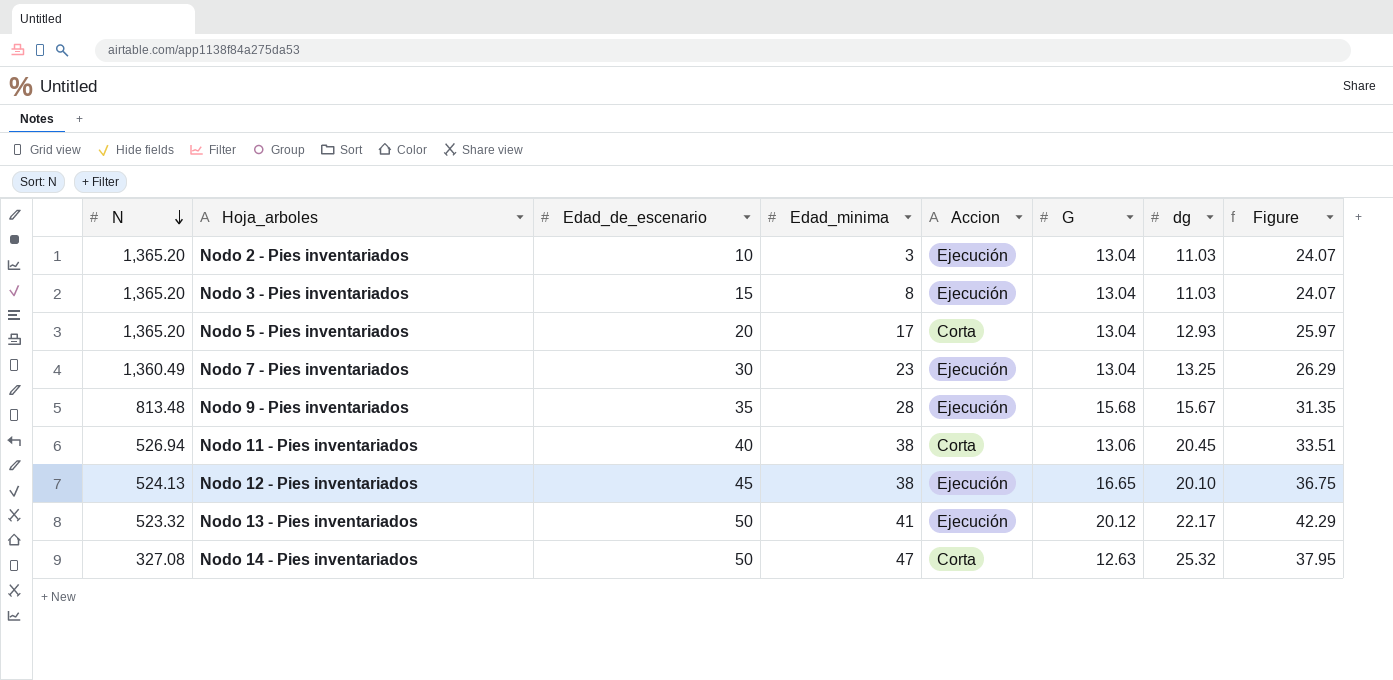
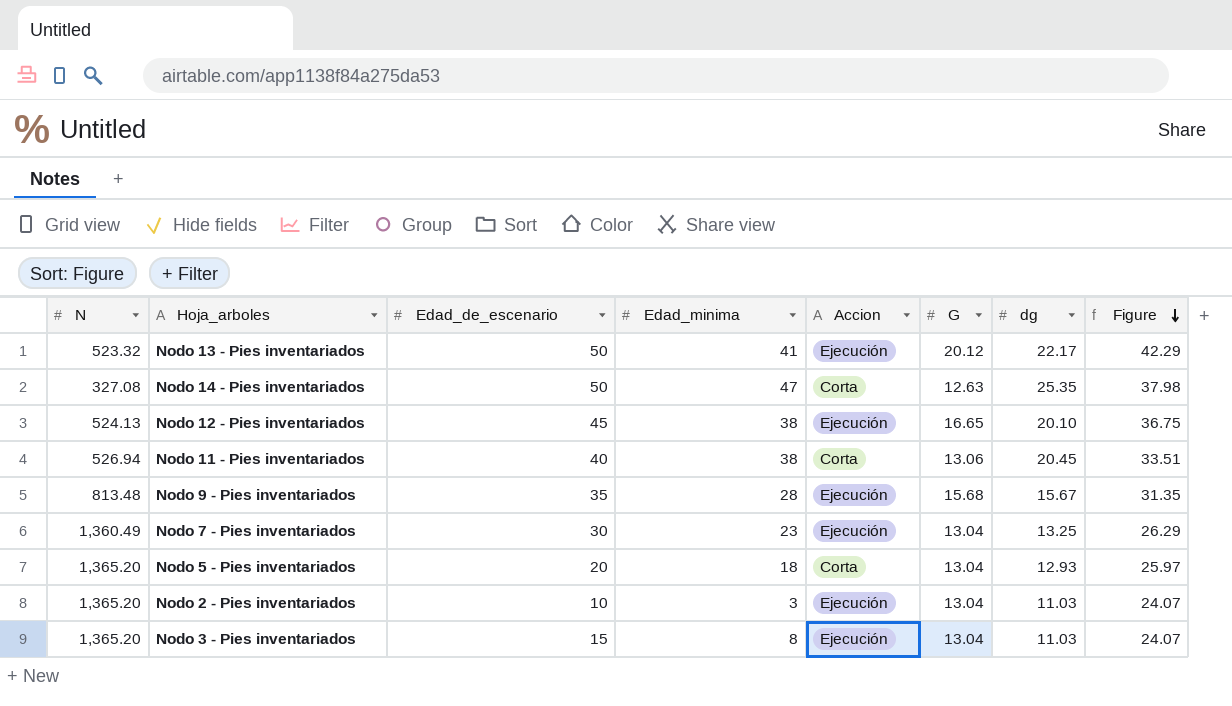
row order: N descending -> Figure descending
Nodo 14 - Pies inventariados | dg: 25.32 -> 25.35
Nodo 14 - Pies inventariados | Figure: 37.95 -> 37.98
Nodo 5 - Pies inventariados | Edad_minima: 17 -> 18

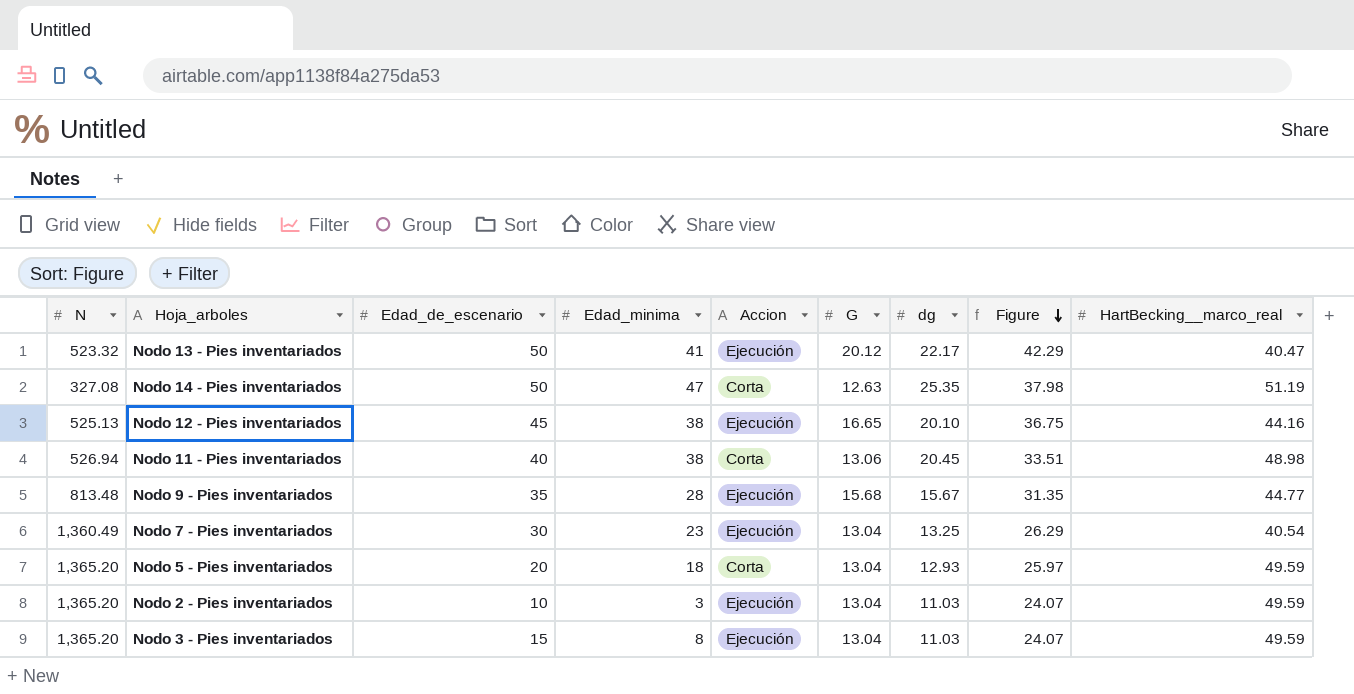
column HartBecking__marco_real | position: none -> 9
Nodo 12 - Pies inventariados | N: 524.13 -> 525.13

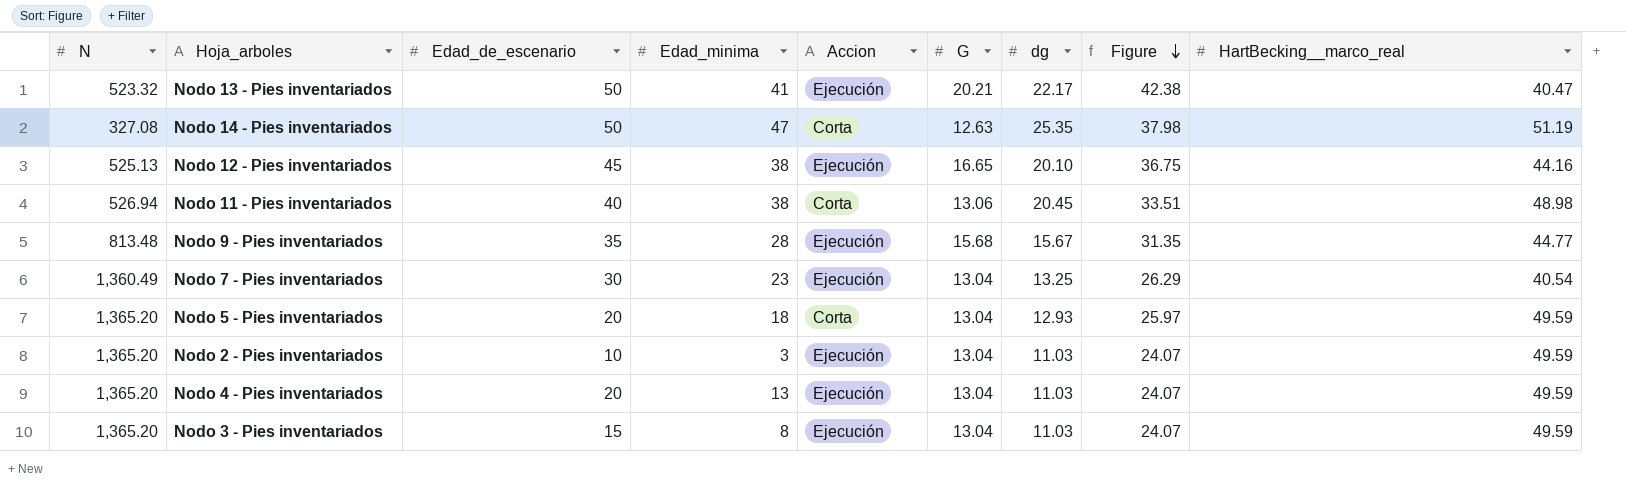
Nodo 13 - Pies inventariados | G: 20.12 -> 20.21
Nodo 13 - Pies inventariados | Figure: 42.29 -> 42.38
row Nodo 4 - Pies inventariados: none -> 1,365.20 | 20 | 13 | Ejecución | 13.04 | 11.03 | 24.07 | 49.59

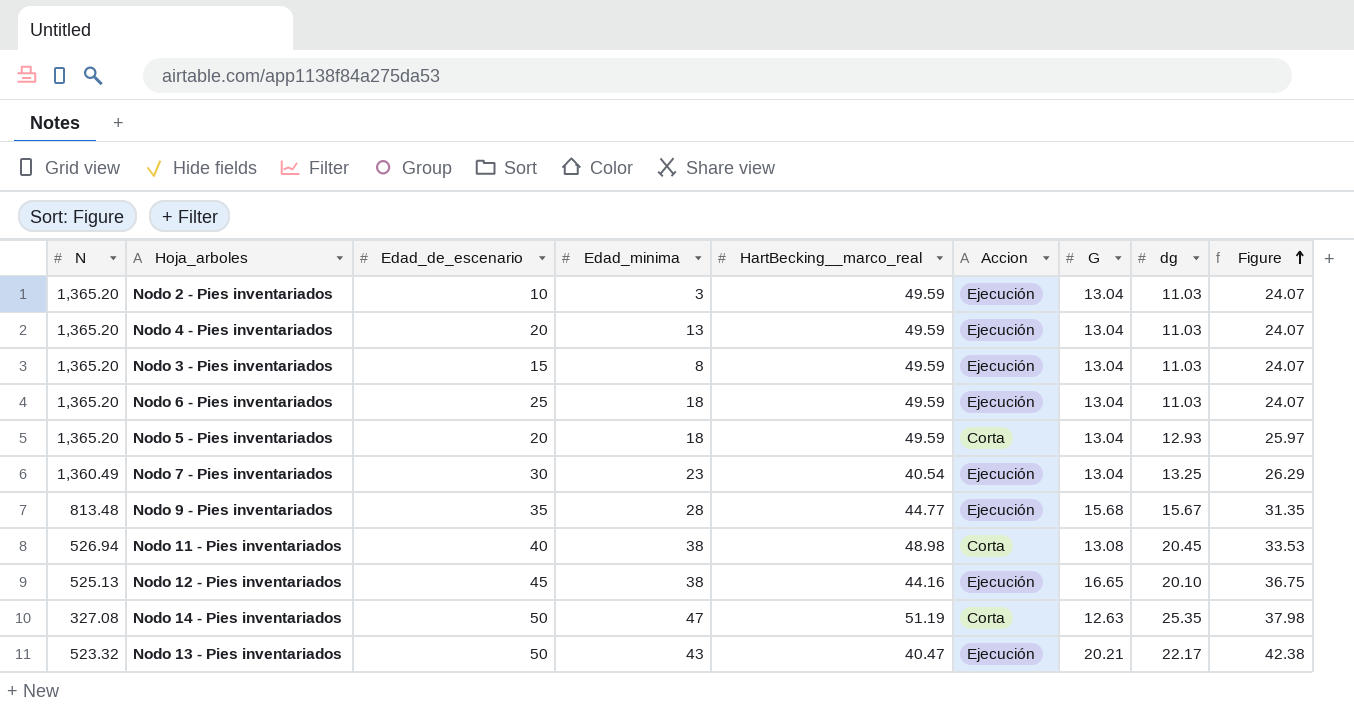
row order: Figure descending -> Figure ascending
column HartBecking__marco_real | position: 9 -> 5
row Nodo 6 - Pies inventariados: none -> 1,365.20 | 25 | 18 | 49.59 | Ejecución | 13.04 | 11.03 | 24.07
Nodo 11 - Pies inventariados | G: 13.06 -> 13.08
Nodo 11 - Pies inventariados | Figure: 33.51 -> 33.53
Nodo 13 - Pies inventariados | Edad_minima: 41 -> 43

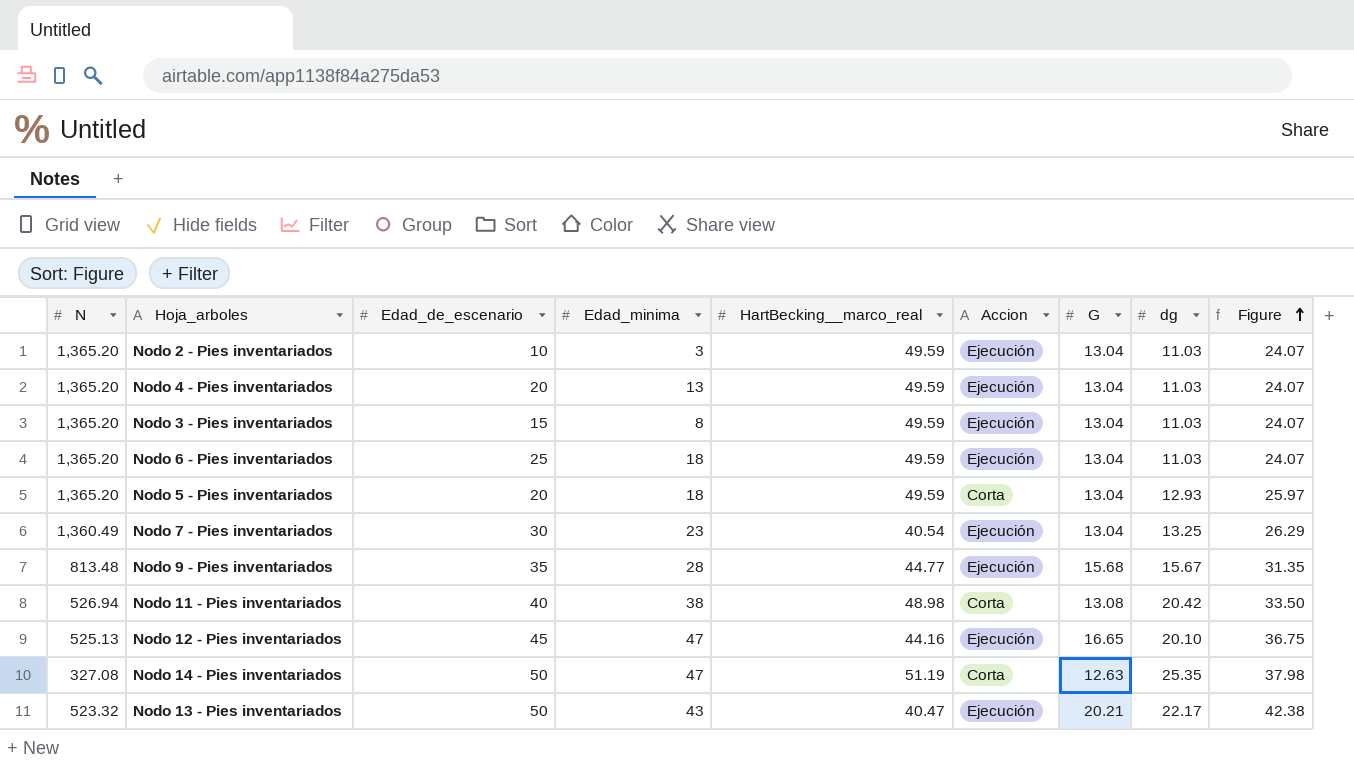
Nodo 11 - Pies inventariados | dg: 20.45 -> 20.42
Nodo 11 - Pies inventariados | Figure: 33.53 -> 33.50
Nodo 12 - Pies inventariados | Edad_minima: 38 -> 47

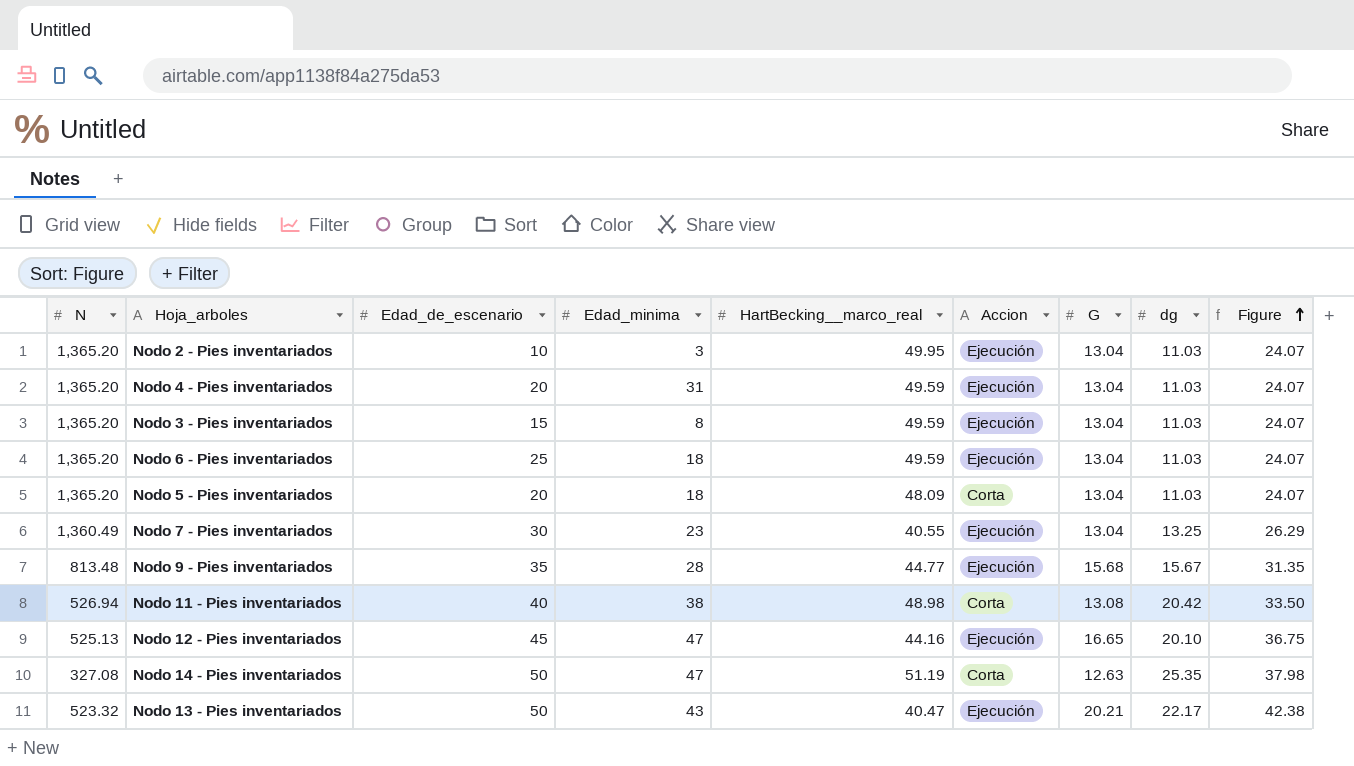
Nodo 2 - Pies inventariados | HartBecking__marco_real: 49.59 -> 49.95
Nodo 4 - Pies inventariados | Edad_minima: 13 -> 31
Nodo 5 - Pies inventariados | HartBecking__marco_real: 49.59 -> 48.09
Nodo 5 - Pies inventariados | dg: 12.93 -> 11.03
Nodo 5 - Pies inventariados | Figure: 25.97 -> 24.07
Nodo 7 - Pies inventariados | HartBecking__marco_real: 40.54 -> 40.55

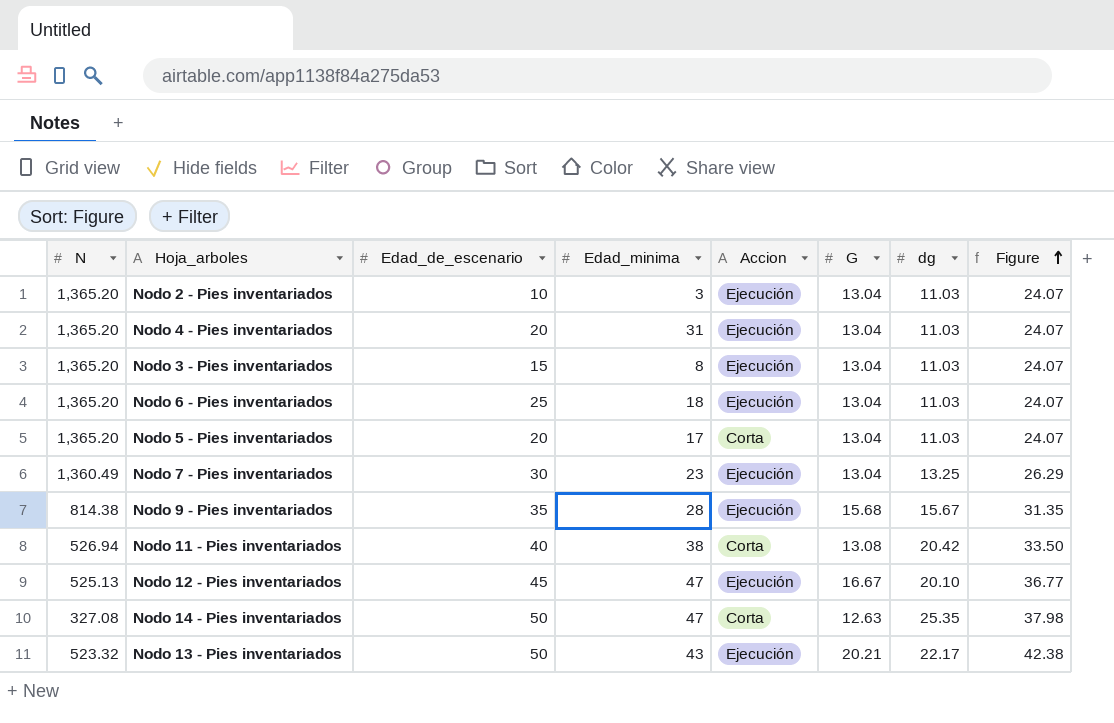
column HartBecking__marco_real | position: 5 -> none
Nodo 5 - Pies inventariados | Edad_minima: 18 -> 17
Nodo 9 - Pies inventariados | N: 813.48 -> 814.38
Nodo 12 - Pies inventariados | G: 16.65 -> 16.67
Nodo 12 - Pies inventariados | Figure: 36.75 -> 36.77

